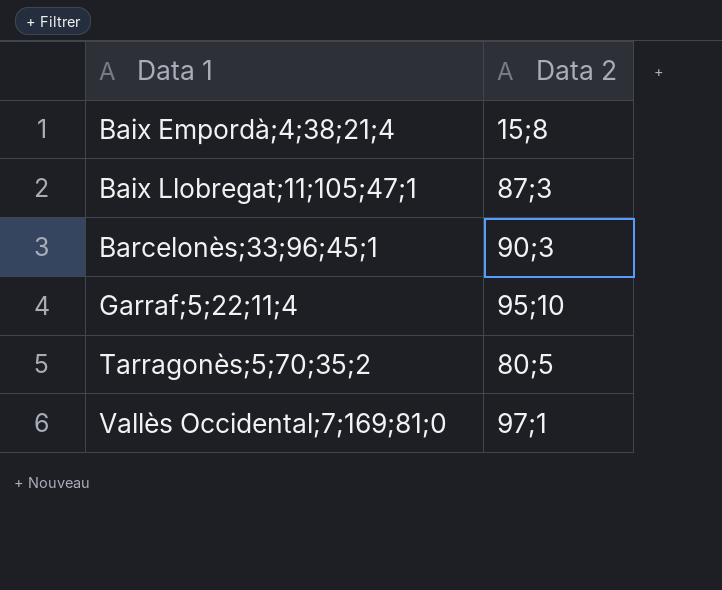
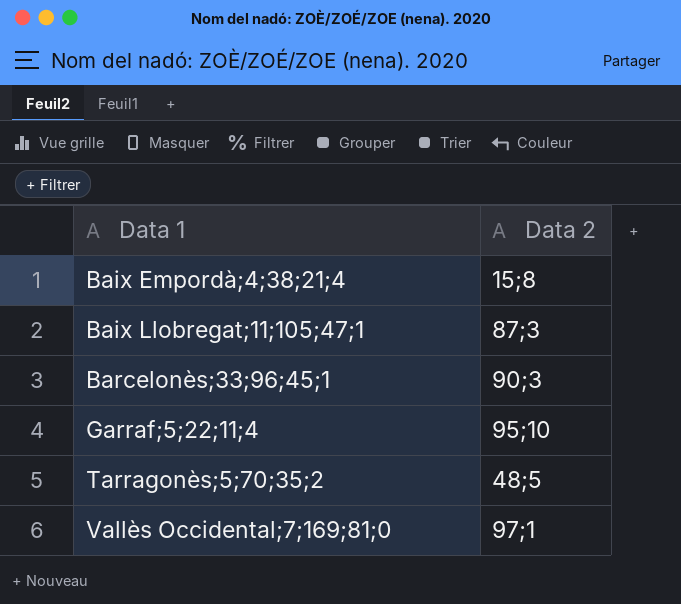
Tarragonès;5;70;35;2 | Data 2: 80;5 -> 48;5

